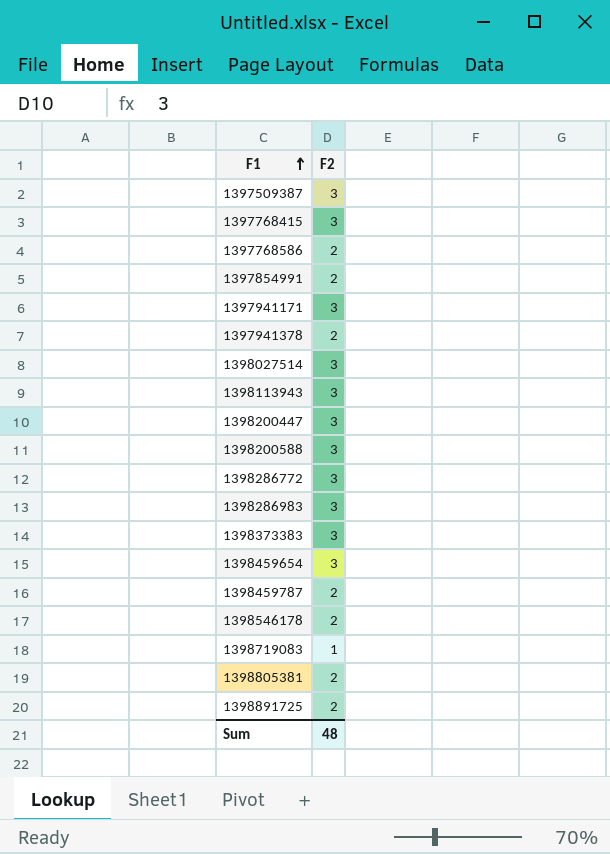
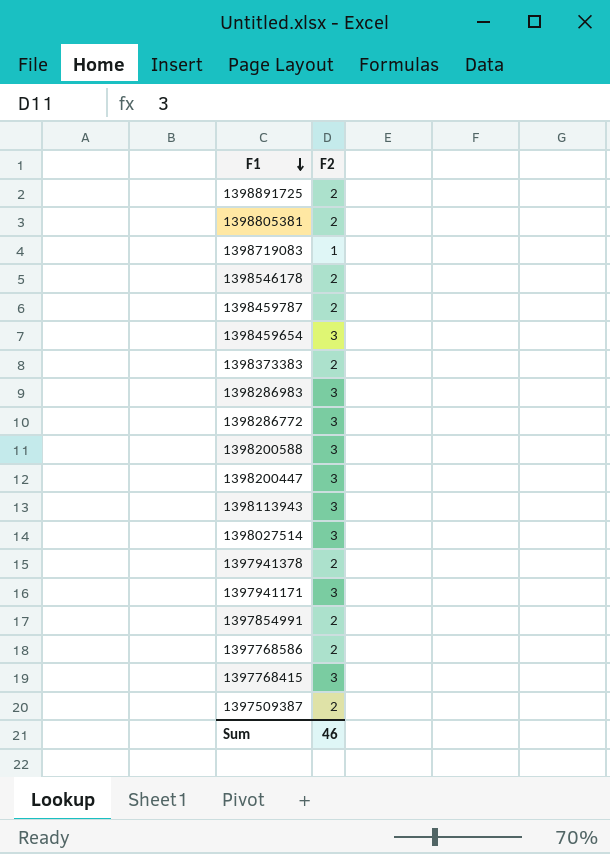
row order: F1 ascending -> F1 descending
1398373383 | F2: 3 -> 2
1397509387 | F2: 3 -> 2
Sum | F2: 48 -> 46

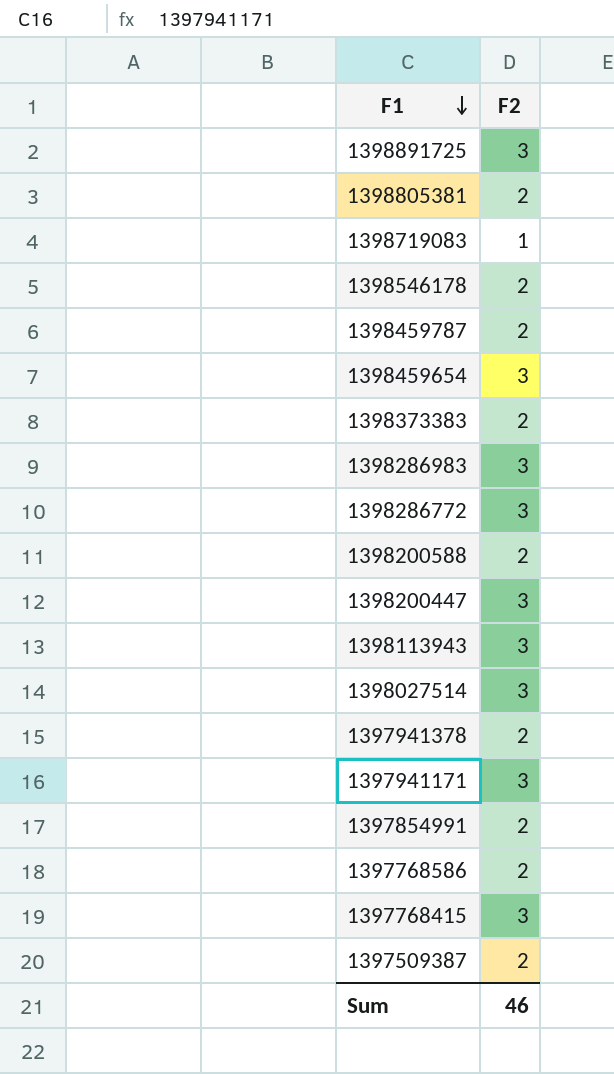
1398891725 | F2: 2 -> 3
1398200588 | F2: 3 -> 2

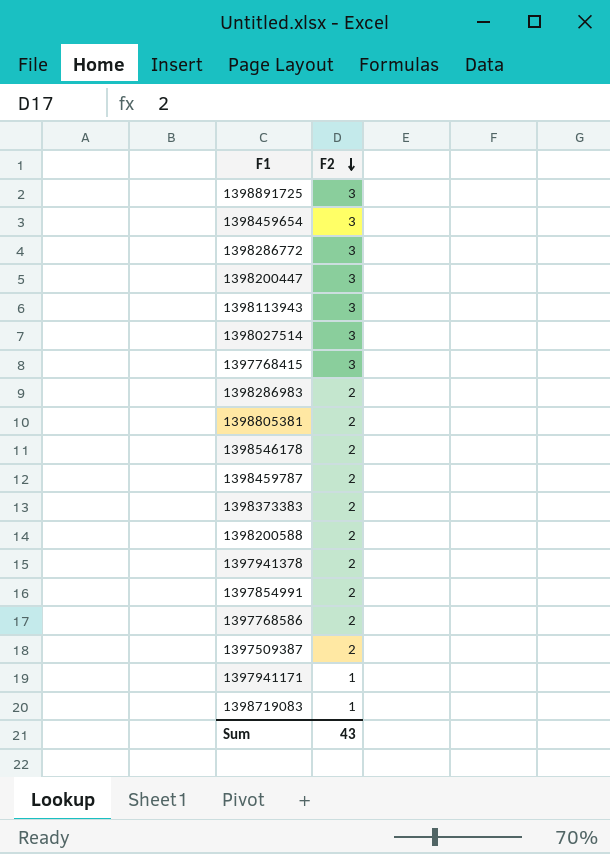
row order: F1 descending -> F2 descending
1398286983 | F2: 3 -> 2
1397941171 | F2: 3 -> 1
Sum | F2: 46 -> 43

